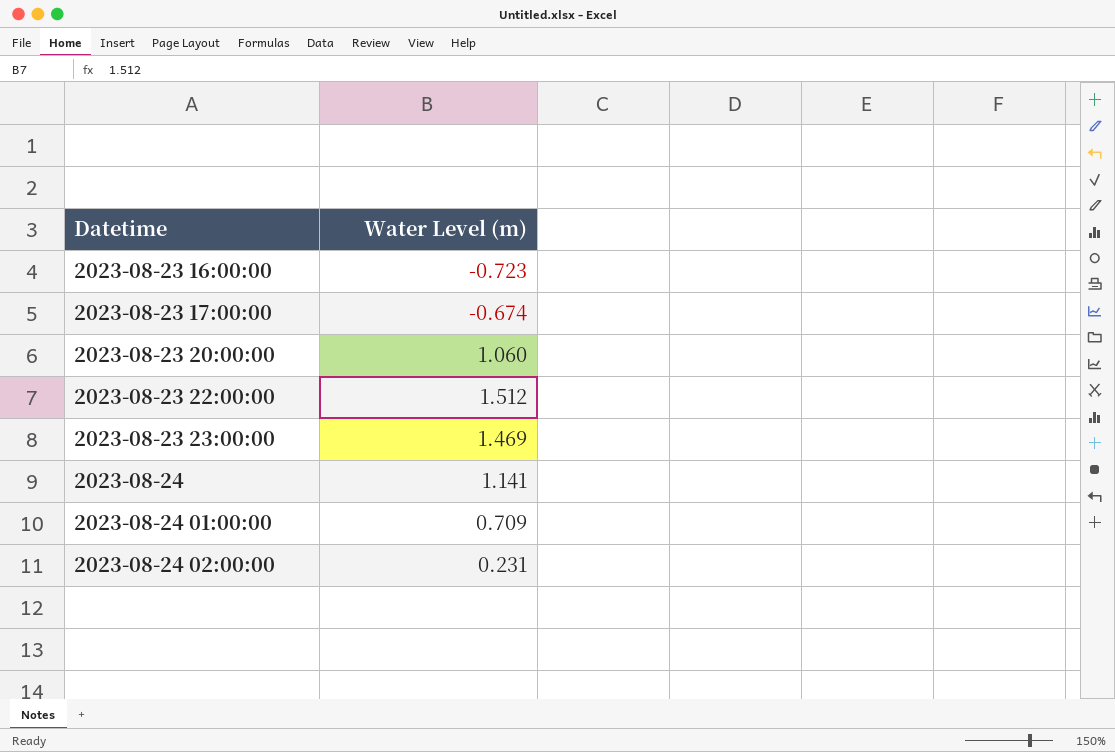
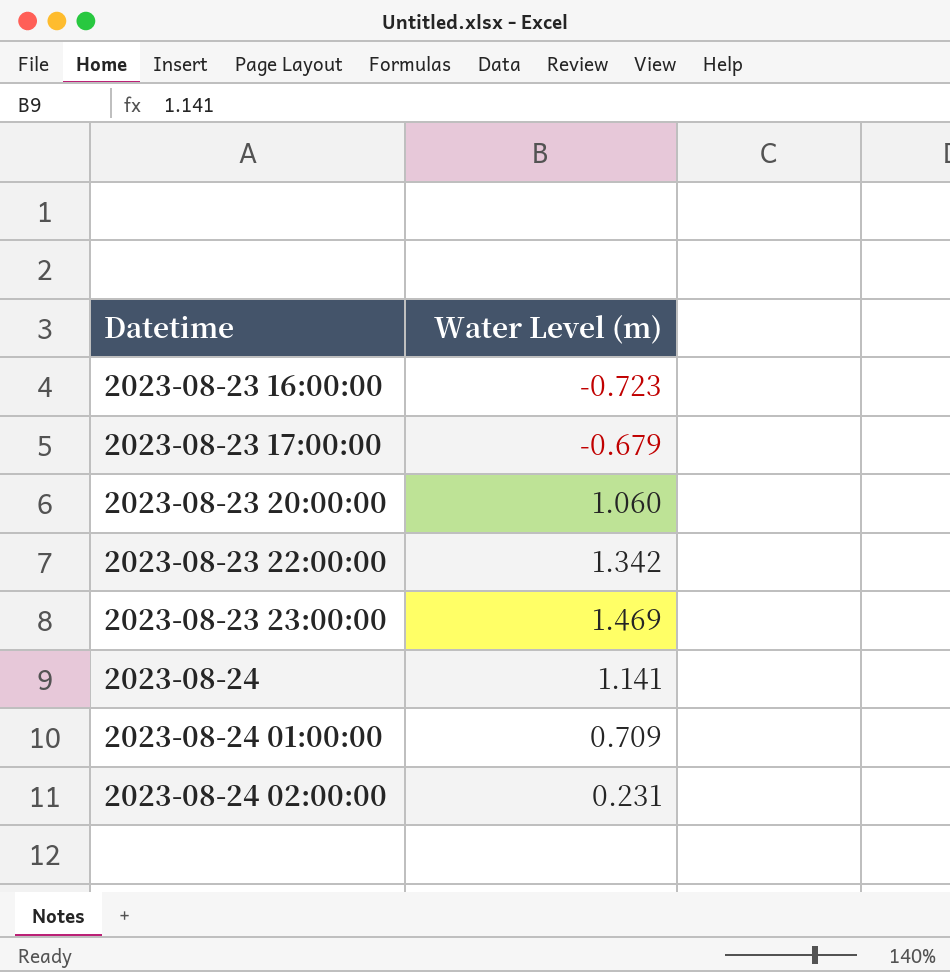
2023-08-23 17:00:00 | Water Level (m): -0.674 -> -0.679
2023-08-23 22:00:00 | Water Level (m): 1.512 -> 1.342

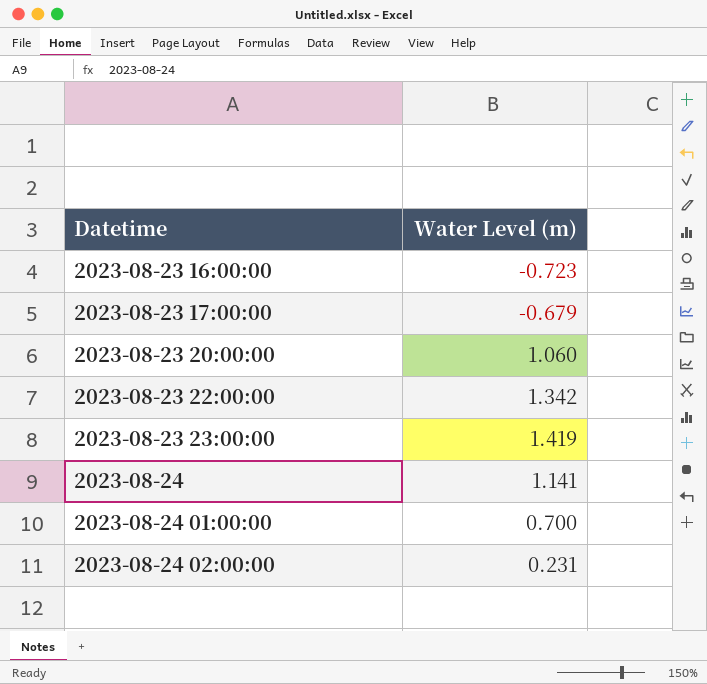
2023-08-23 23:00:00 | Water Level (m): 1.469 -> 1.419
2023-08-24 01:00:00 | Water Level (m): 0.709 -> 0.700

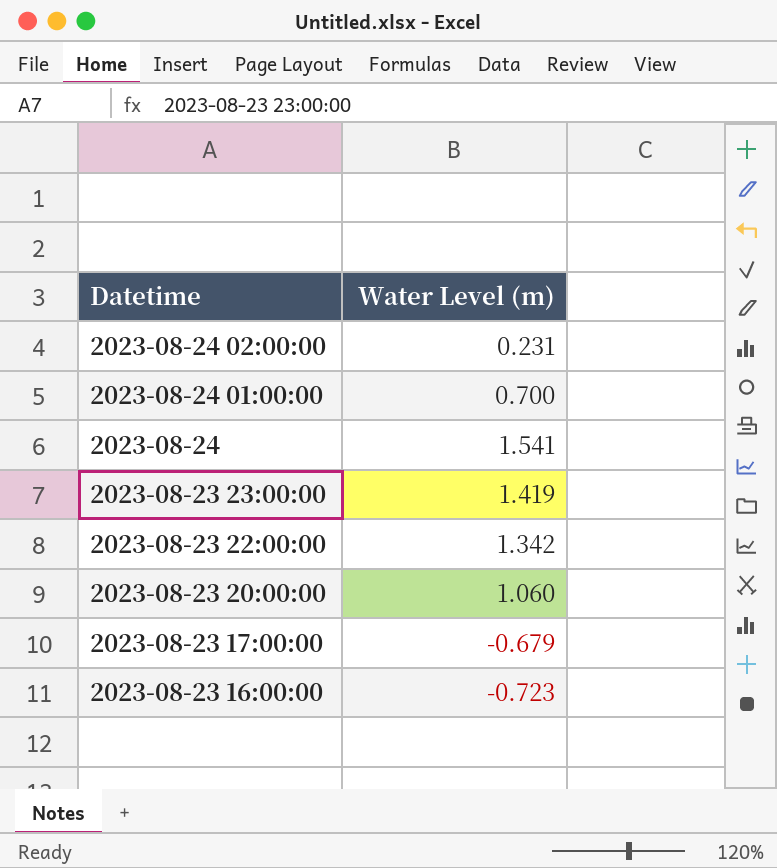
row order: Datetime ascending -> Datetime descending
2023-08-24 | Water Level (m): 1.141 -> 1.541

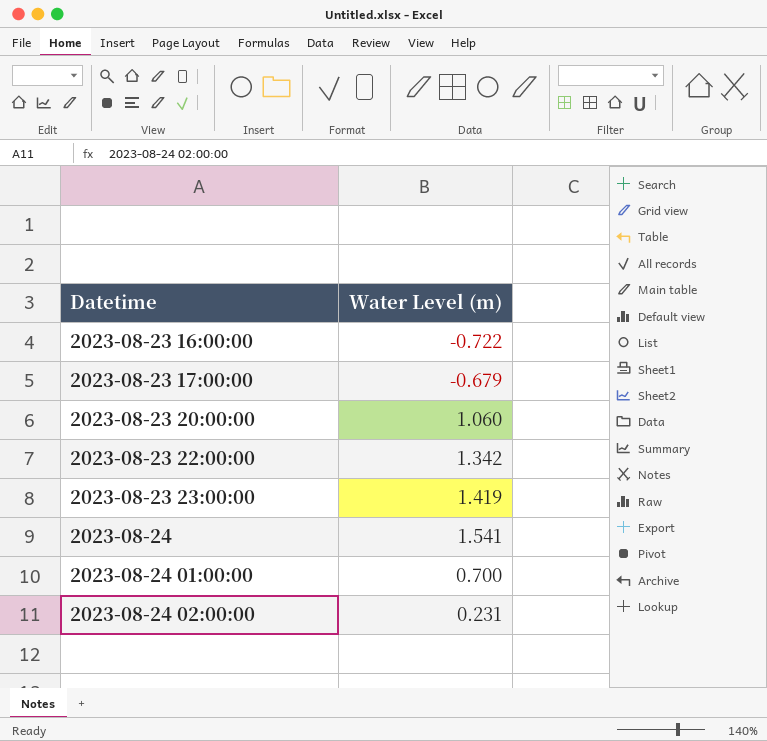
row order: Datetime descending -> Datetime ascending
2023-08-23 16:00:00 | Water Level (m): -0.723 -> -0.722

